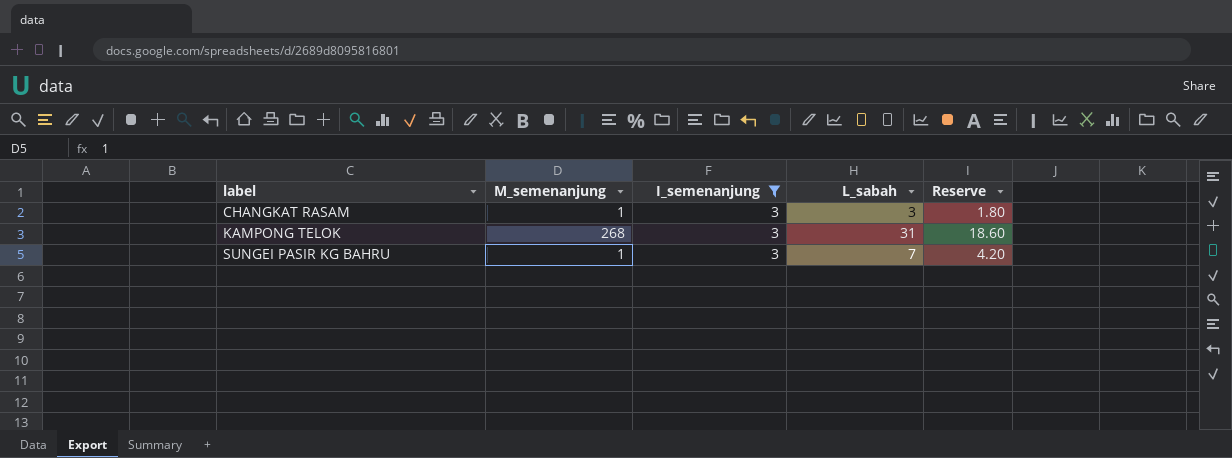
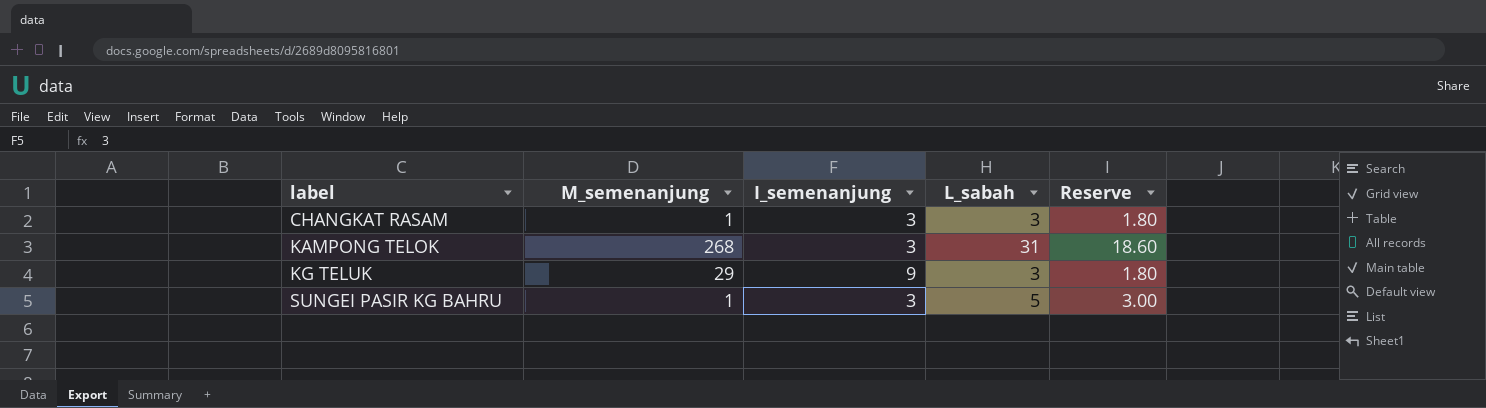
filter: I_semenanjung = 3 -> none
SUNGEI PASIR KG BAHRU | L_sabah: 7 -> 5
SUNGEI PASIR KG BAHRU | Reserve: 4.20 -> 3.00

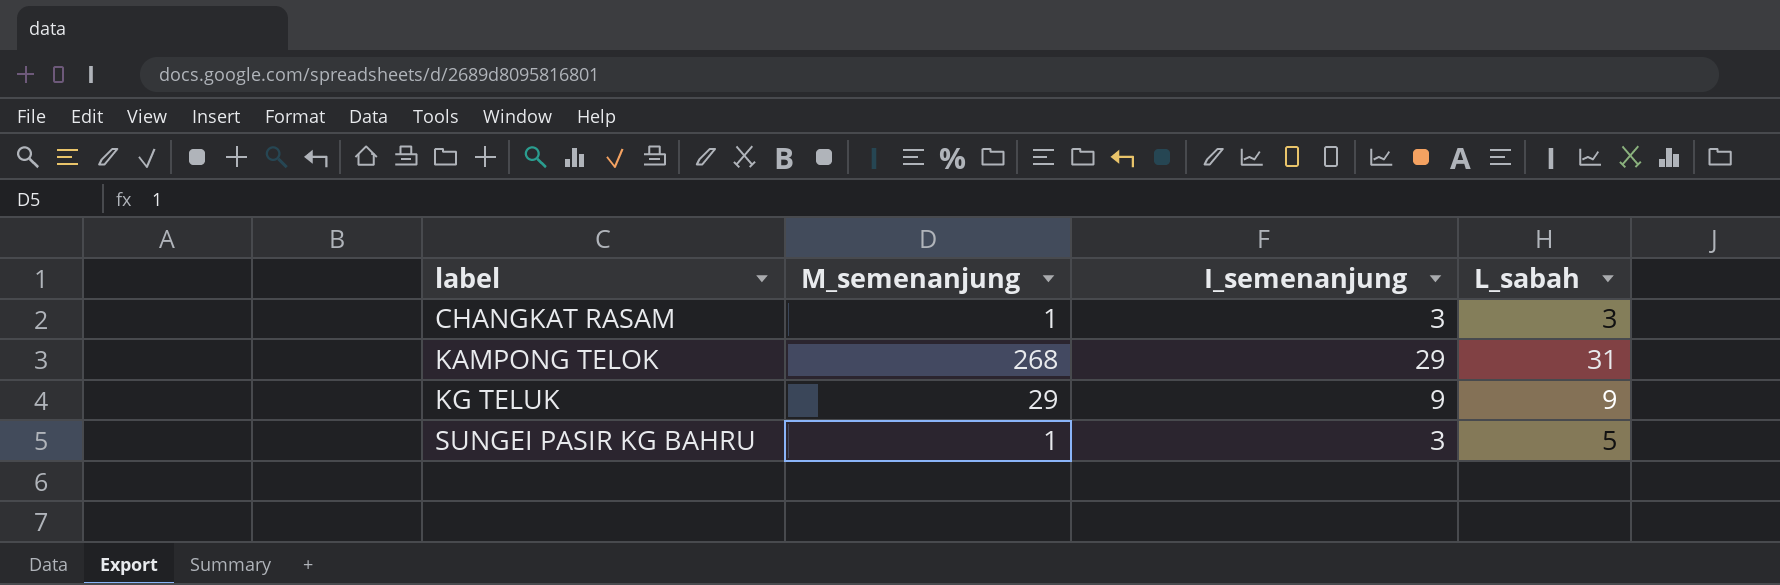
column Reserve | formula: [L_sabah] * 0.6 -> none
KAMPONG TELOK | I_semenanjung: 3 -> 29
KG TELUK | L_sabah: 3 -> 9

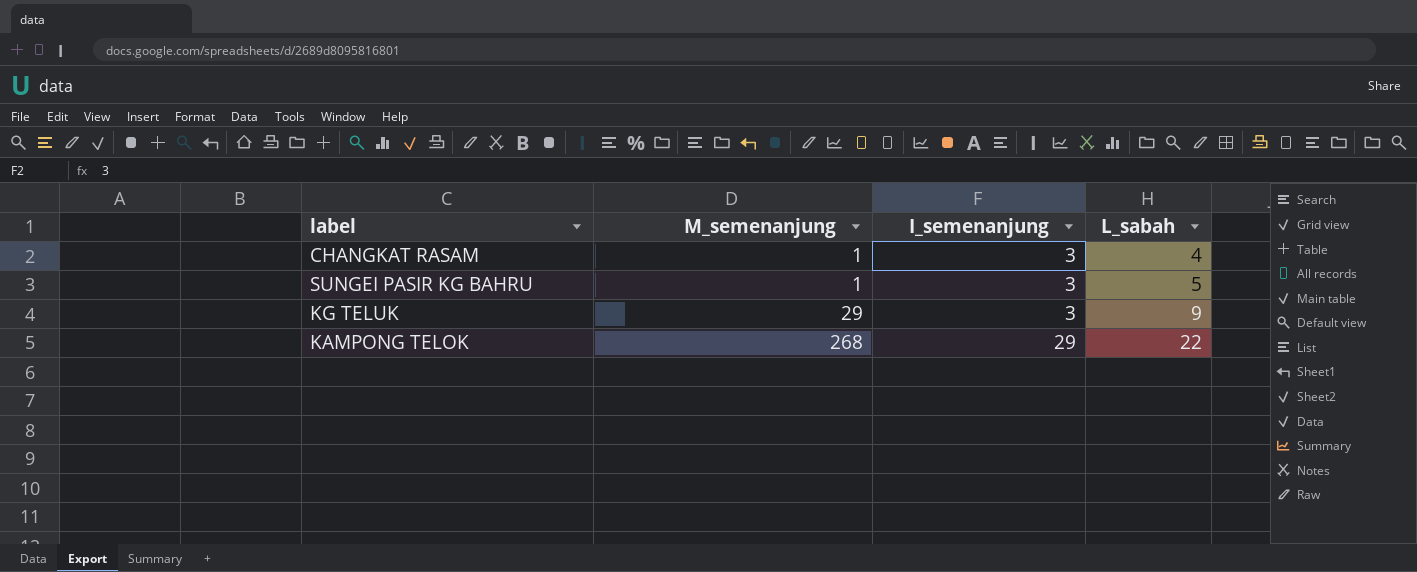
row order: label ascending -> M_semenanjung ascending
CHANGKAT RASAM | L_sabah: 3 -> 4
KG TELUK | I_semenanjung: 9 -> 3
KAMPONG TELOK | L_sabah: 31 -> 22

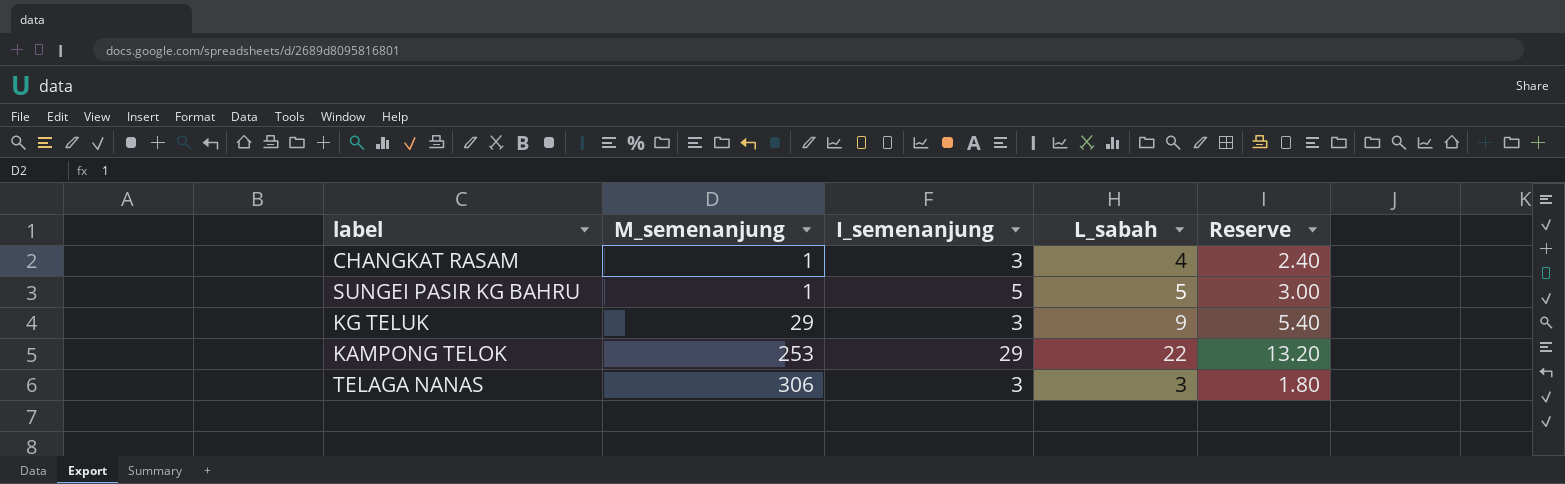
column Reserve | formula: none -> [L_sabah] * 0.6
SUNGEI PASIR KG BAHRU | I_semenanjung: 3 -> 5
KAMPONG TELOK | M_semenanjung: 268 -> 253
row TELAGA NANAS: none -> 306 | 3 | 3 | 1.80

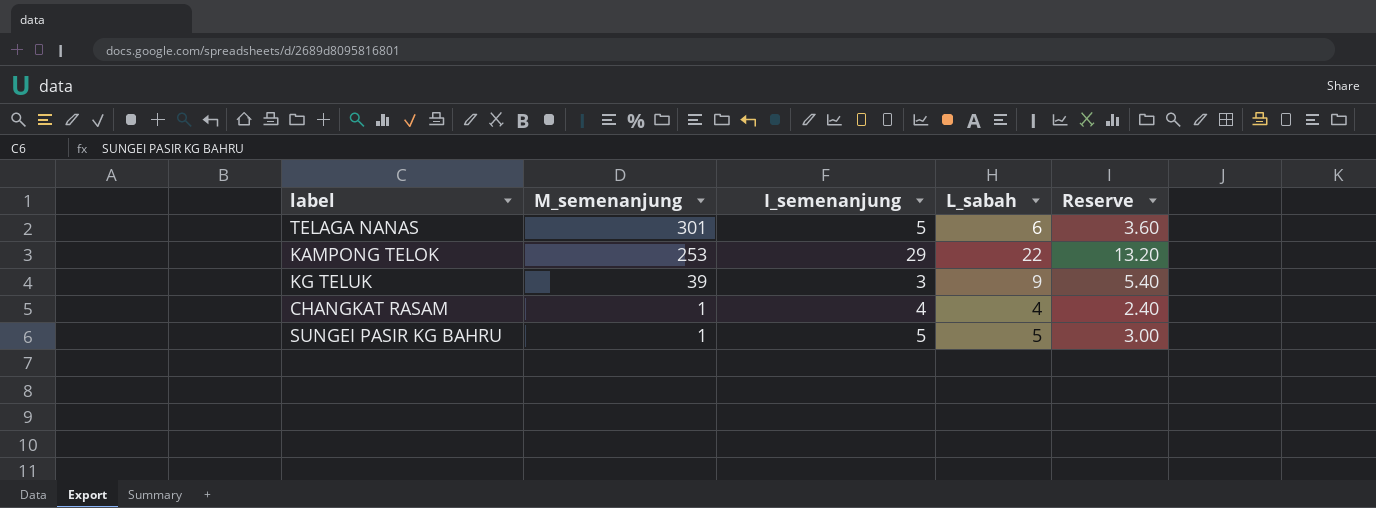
row order: M_semenanjung ascending -> M_semenanjung descending
TELAGA NANAS | M_semenanjung: 306 -> 301
TELAGA NANAS | I_semenanjung: 3 -> 5
TELAGA NANAS | L_sabah: 3 -> 6
TELAGA NANAS | Reserve: 1.80 -> 3.60
KG TELUK | M_semenanjung: 29 -> 39
CHANGKAT RASAM | I_semenanjung: 3 -> 4

